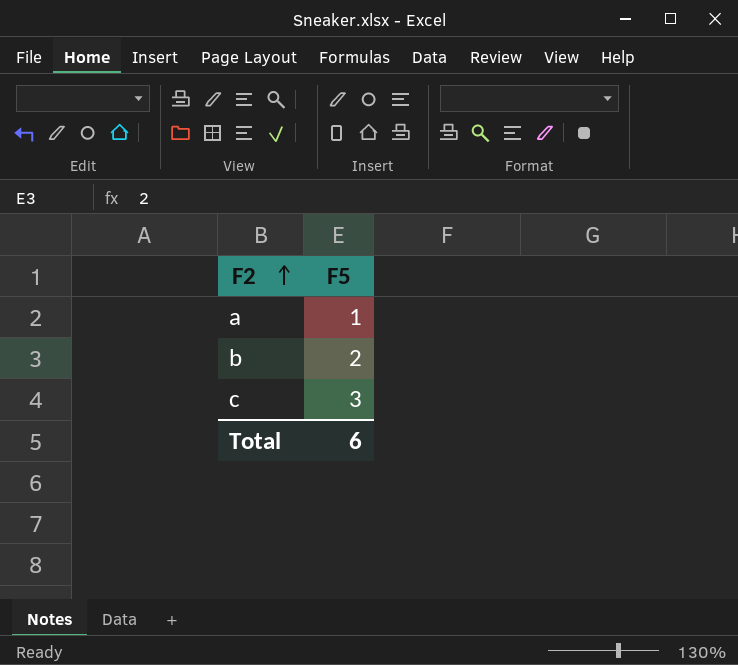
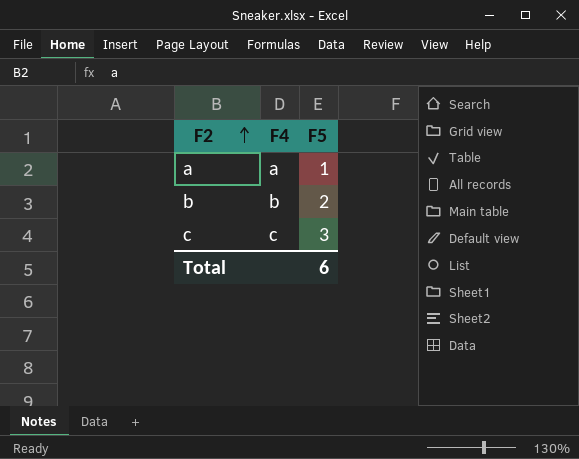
column F4 | position: none -> 2

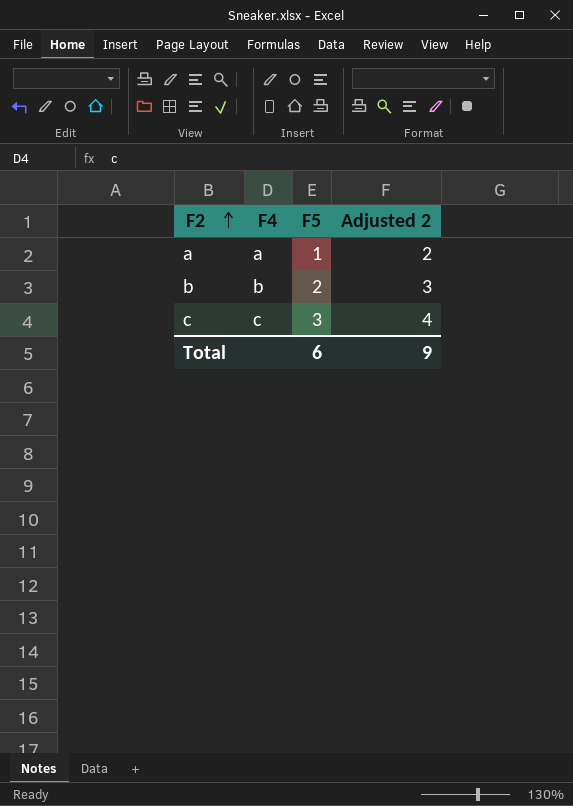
column Adjusted 2 | formula: none -> [F5] + 1

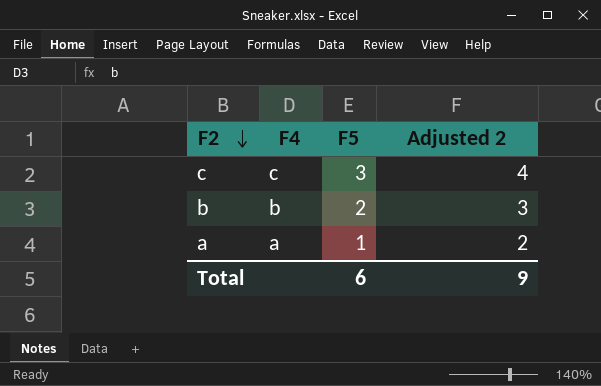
row order: F2 ascending -> F2 descending

